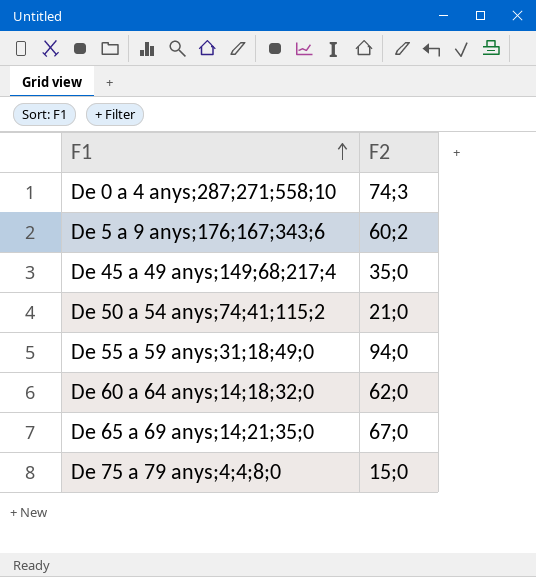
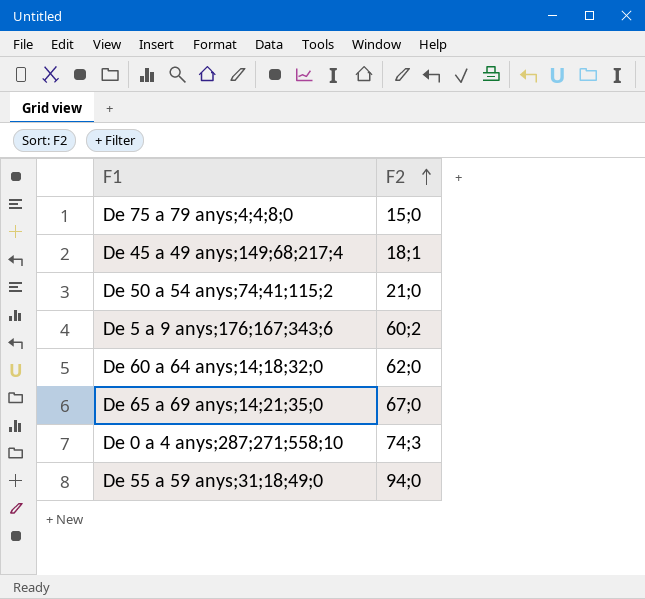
row order: F1 ascending -> F2 ascending
De 45 a 49 anys;149;68;217;4 | F2: 35;0 -> 18;1

